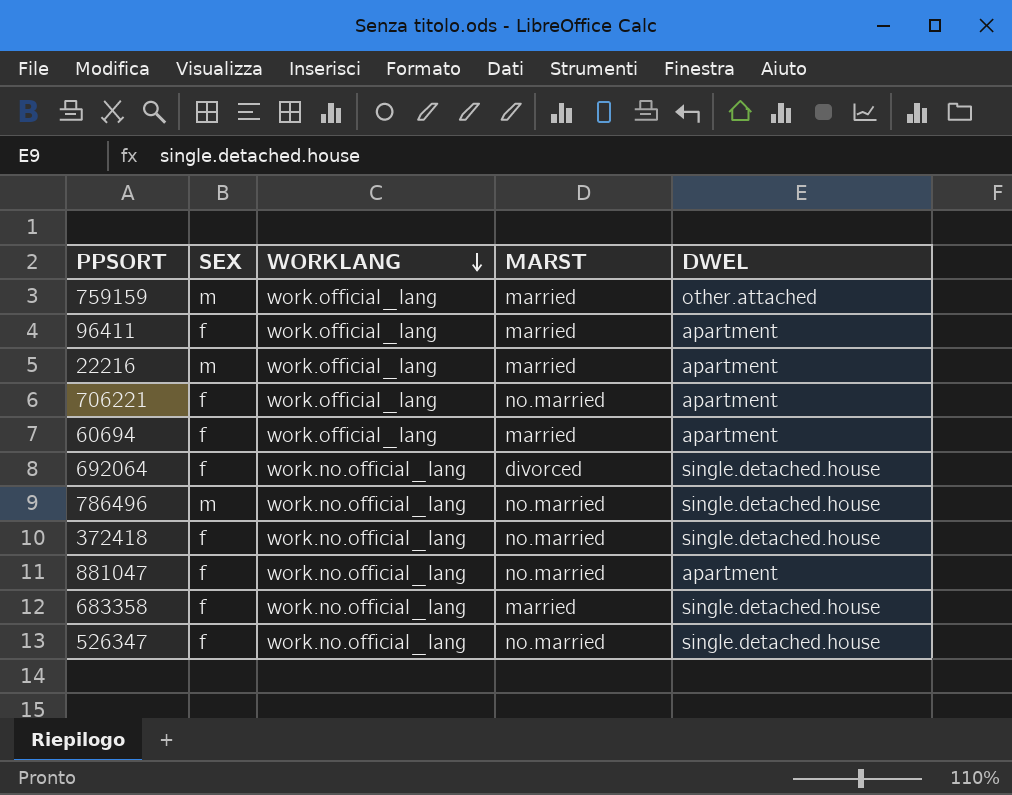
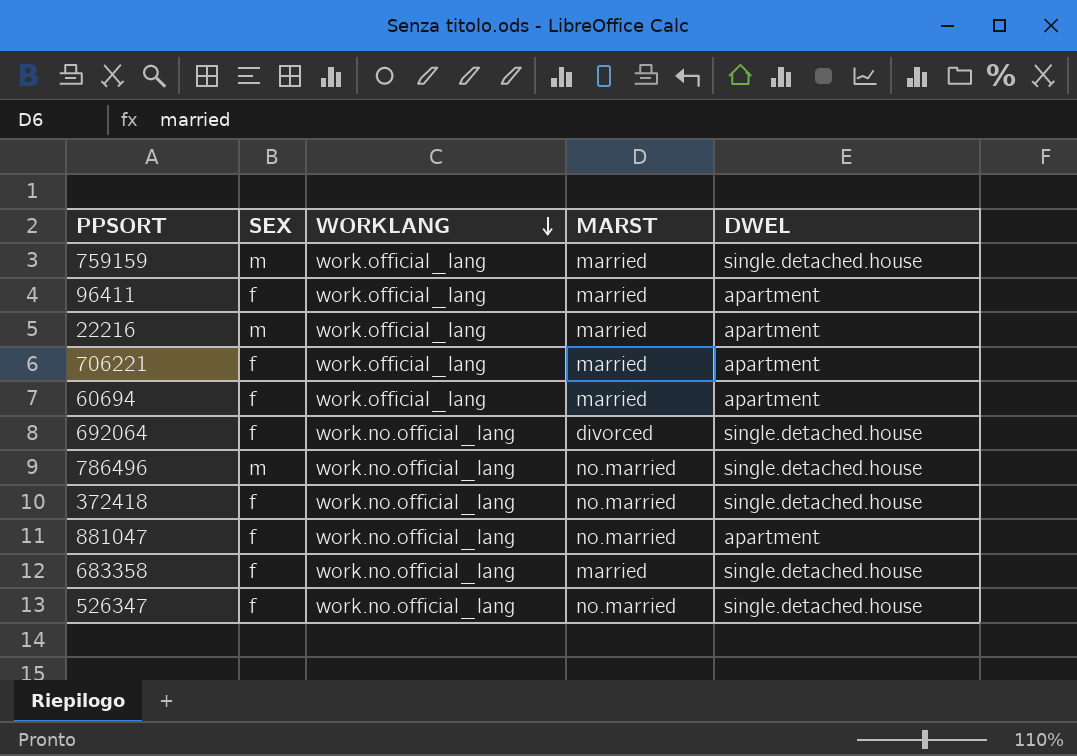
759159 | DWEL: other.attached -> single.detached.house
706221 | MARST: no.married -> married

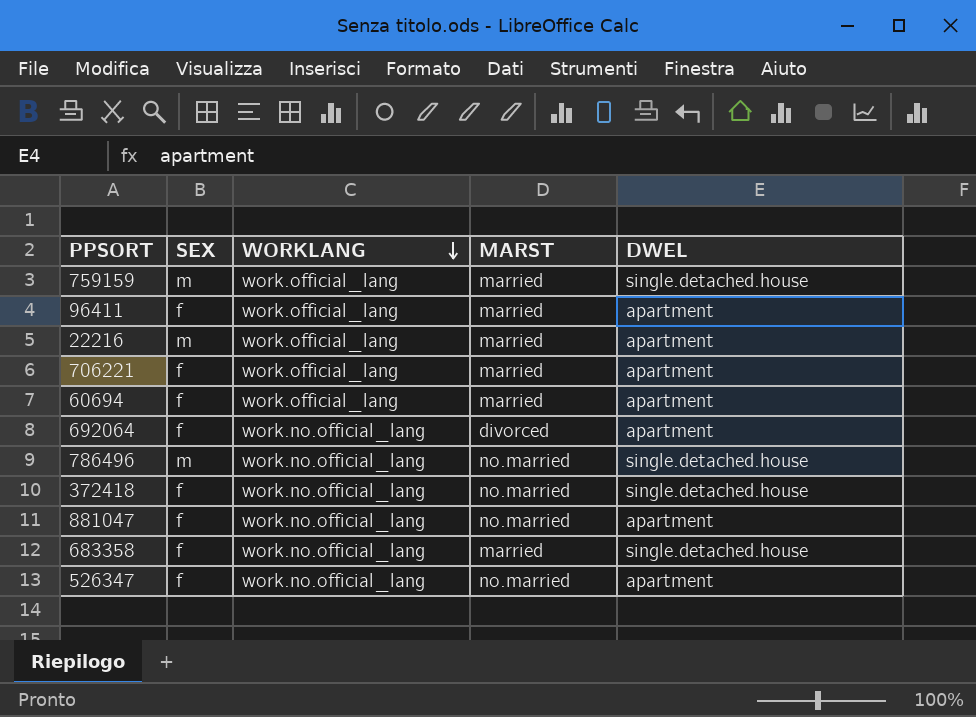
692064 | DWEL: single.detached.house -> apartment
526347 | DWEL: single.detached.house -> apartment

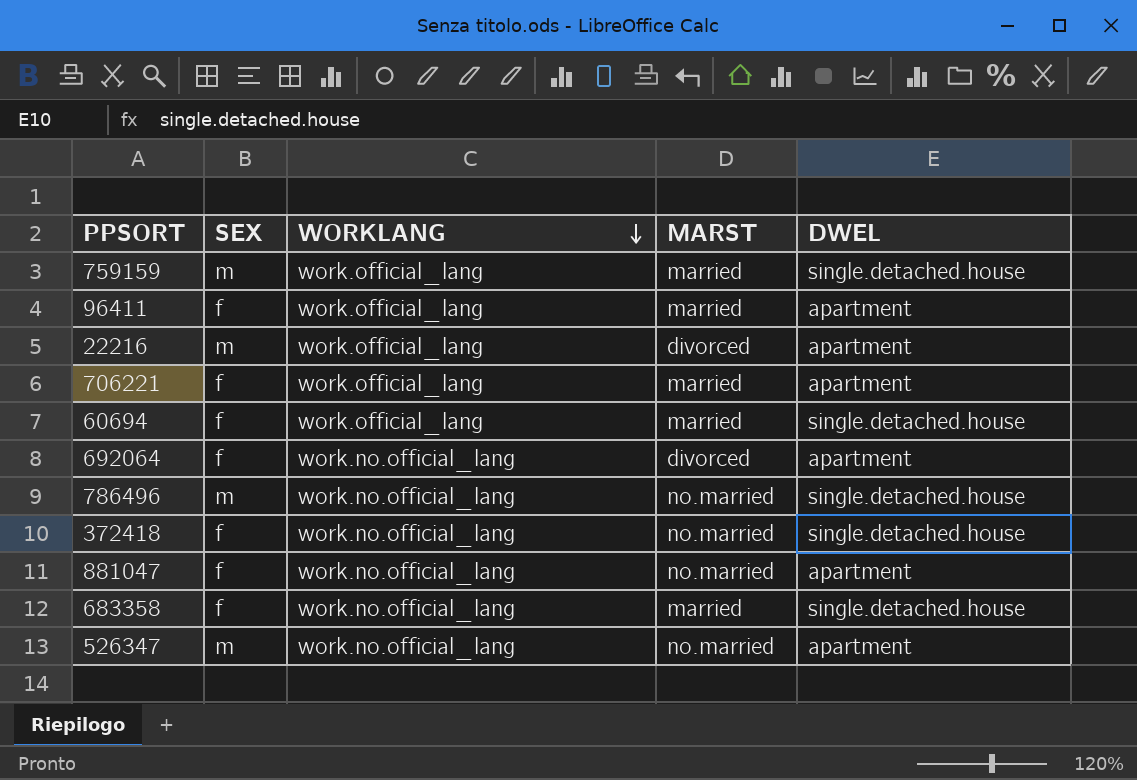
22216 | MARST: married -> divorced
60694 | DWEL: apartment -> single.detached.house
526347 | SEX: f -> m

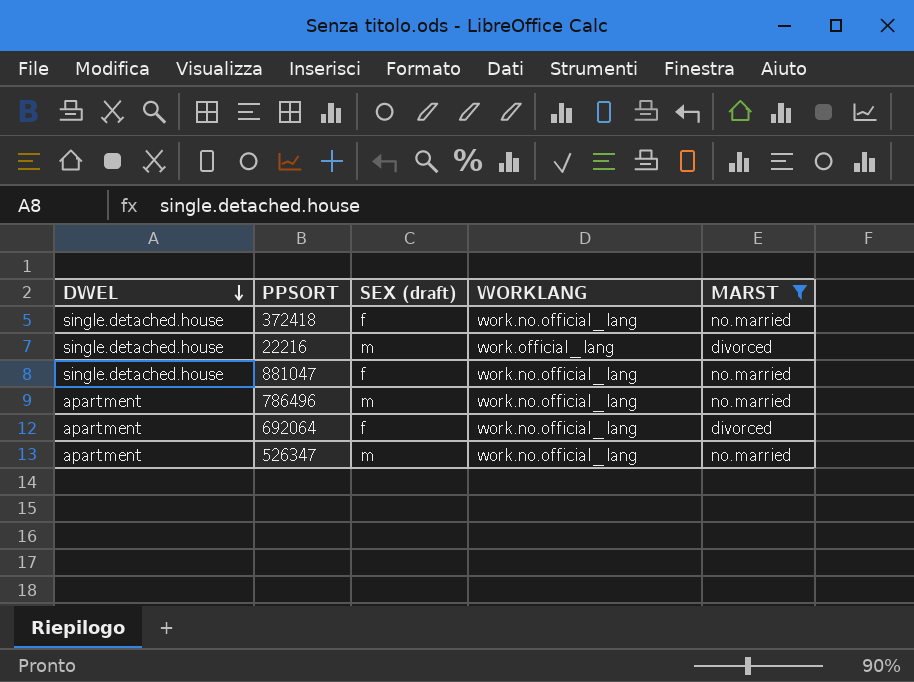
filter: none -> MARST != married
row order: WORKLANG descending -> DWEL descending
column DWEL | position: 5 -> 1
column name: SEX -> SEX (draft)
22216 | DWEL: apartment -> single.detached.house
881047 | DWEL: apartment -> single.detached.house
786496 | DWEL: single.detached.house -> apartment

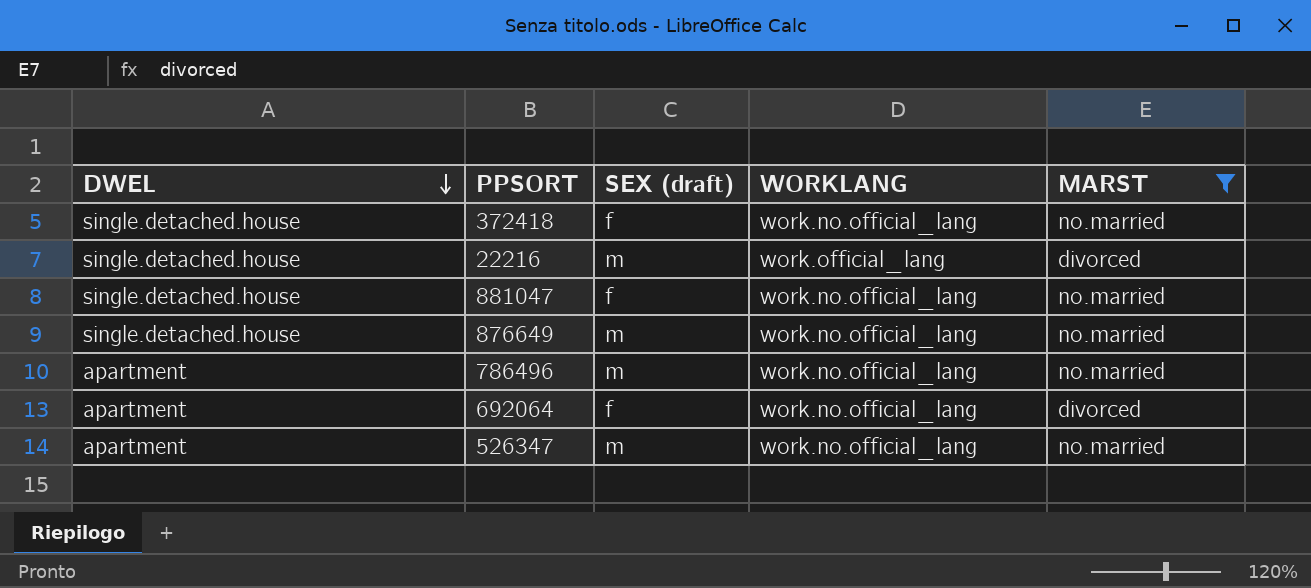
row 876649: none -> single.detached.house | m | work.no.official_lang | no.married

